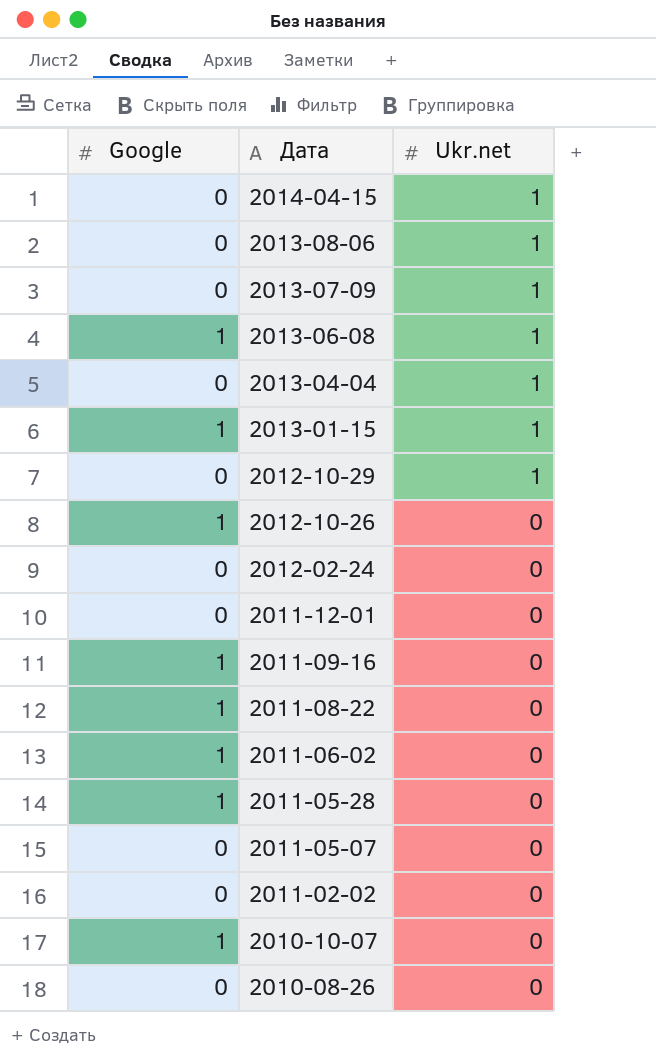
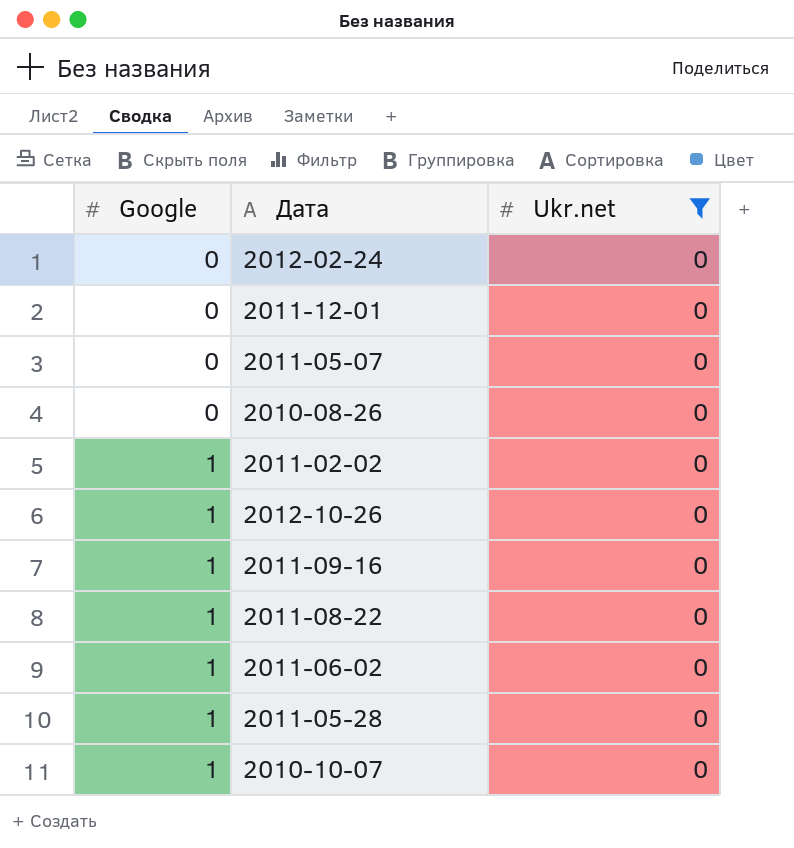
filter: none -> Ukr.net = 0
row order: Дата descending -> Google ascending
2011-02-02 | Google: 0 -> 1

